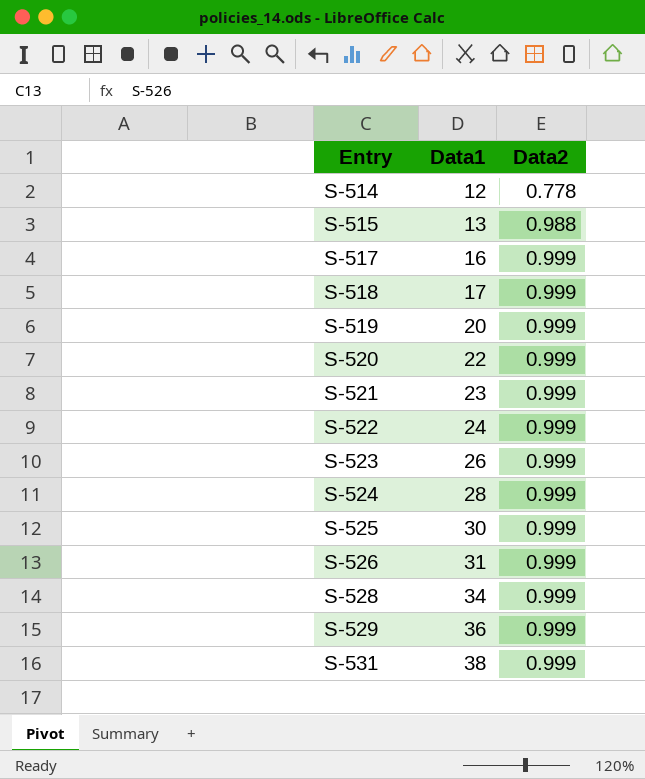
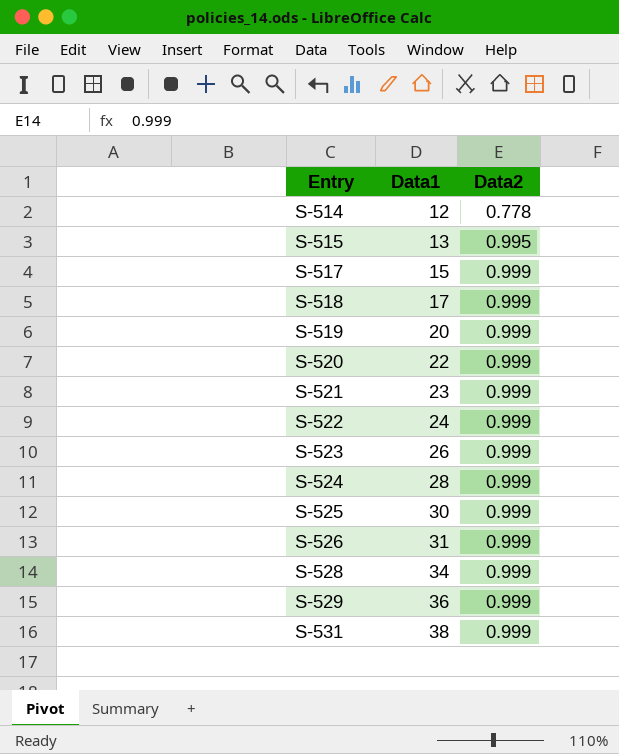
S-515 | Data2: 0.988 -> 0.995
S-517 | Data1: 16 -> 15

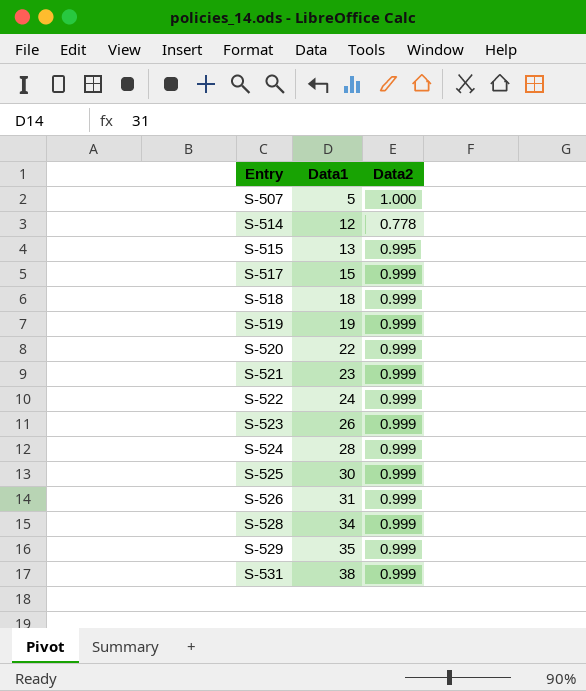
row S-507: none -> 5 | 1.000
S-518 | Data1: 17 -> 18
S-519 | Data1: 20 -> 19
S-529 | Data1: 36 -> 35

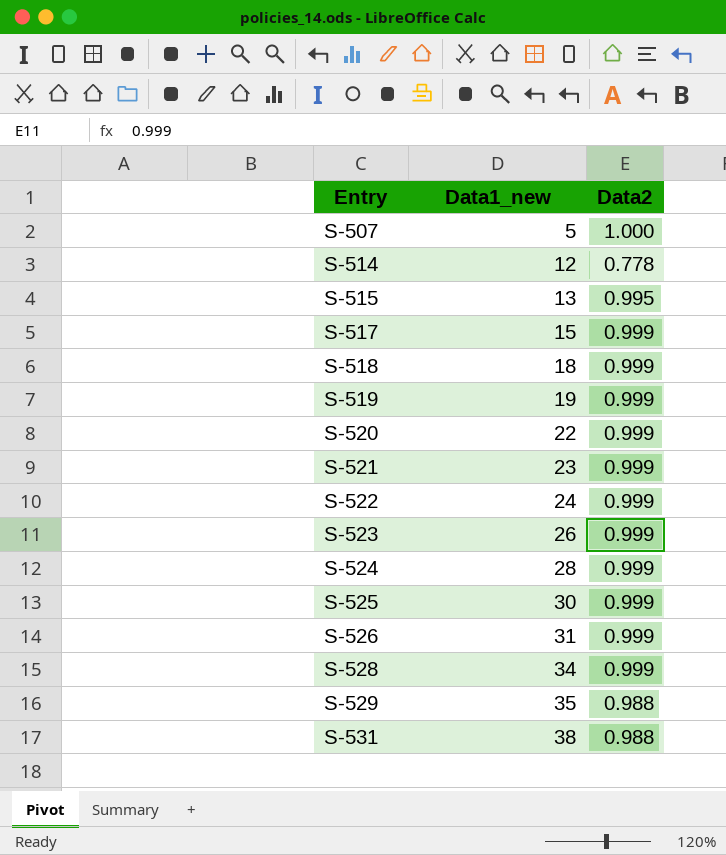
column name: Data1 -> Data1_new
S-529 | Data2: 0.999 -> 0.988
S-531 | Data2: 0.999 -> 0.988

